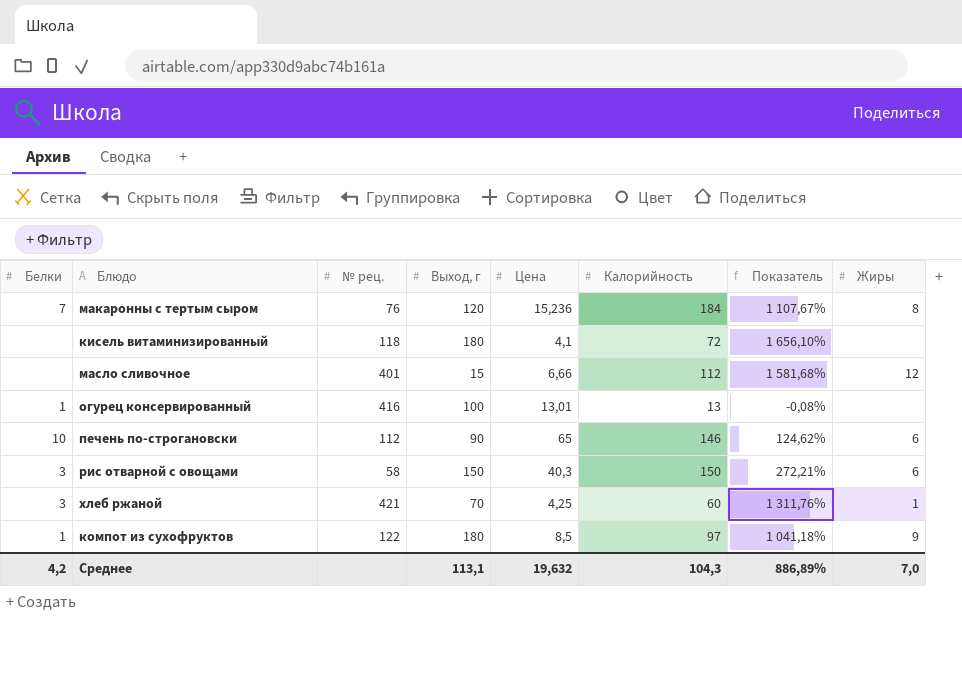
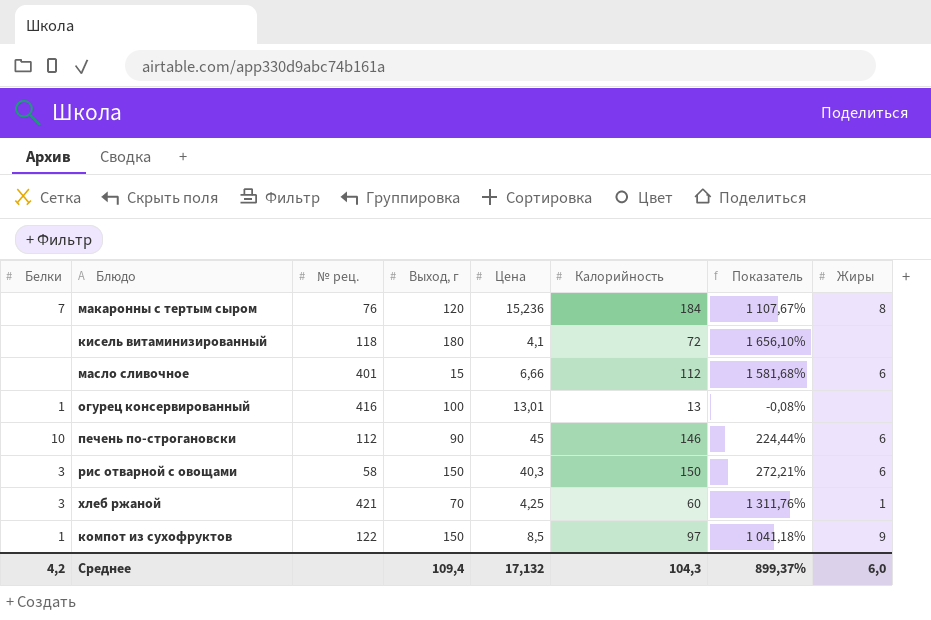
масло сливочное | Жиры: 12 -> 6
печень по-строгановски | Цена: 65 -> 45
печень по-строгановски | Показатель: 124,62% -> 224,44%
компот из сухофруктов | Выход, г: 180 -> 150
Среднее | Выход, г: 113,1 -> 109,4
Среднее | Цена: 19,632 -> 17,132
Среднее | Показатель: 886,89% -> 899,37%
Среднее | Жиры: 7,0 -> 6,0

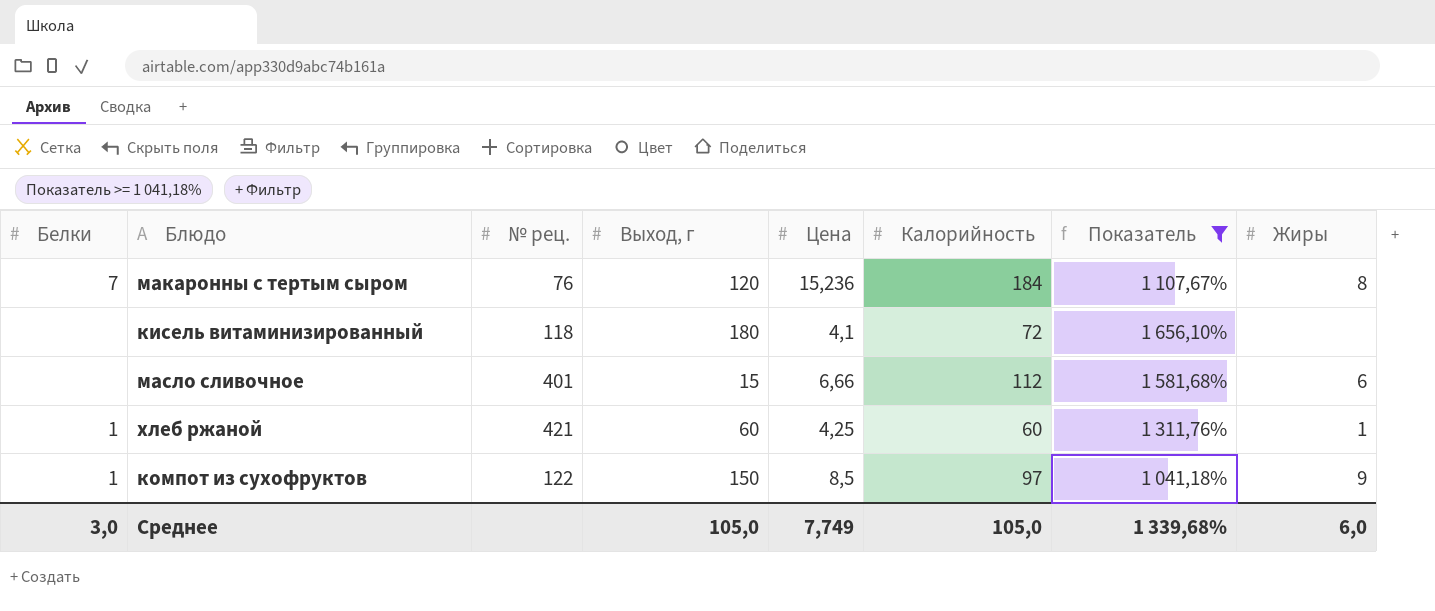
filter: none -> Показатель >= 1 041,18%
хлеб ржаной | Белки: 3 -> 1
хлеб ржаной | Выход, г: 70 -> 60
Среднее | Белки: 4,2 -> 3,0
Среднее | Выход, г: 109,4 -> 105,0
Среднее | Цена: 17,132 -> 7,749
Среднее | Калорийность: 104,3 -> 105,0
Среднее | Показатель: 899,37% -> 1 339,68%

